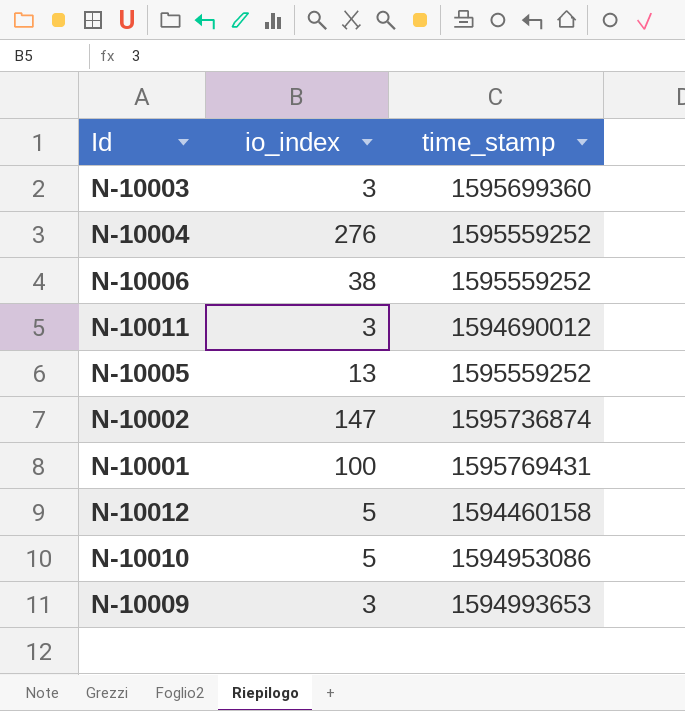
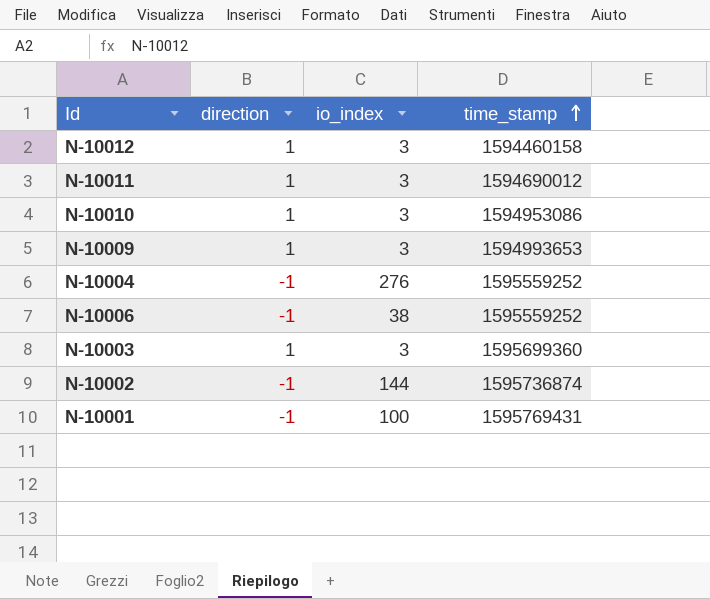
row order: none -> time_stamp ascending
column direction | position: none -> 2
row N-10005: 13 | 1595559252 -> none
N-10012 | io_index: 5 -> 3
N-10010 | io_index: 5 -> 3
N-10002 | io_index: 147 -> 144

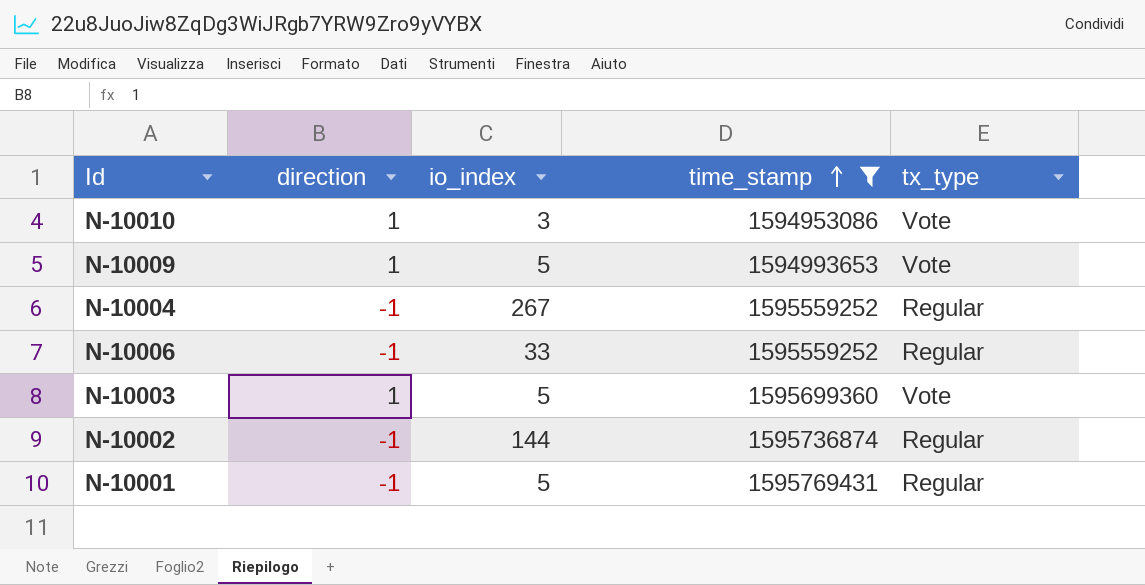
filter: none -> time_stamp >= 1594953086
column tx_type | position: none -> 5
N-10009 | io_index: 3 -> 5
N-10004 | io_index: 276 -> 267
N-10006 | io_index: 38 -> 33
N-10003 | io_index: 3 -> 5
N-10001 | io_index: 100 -> 5

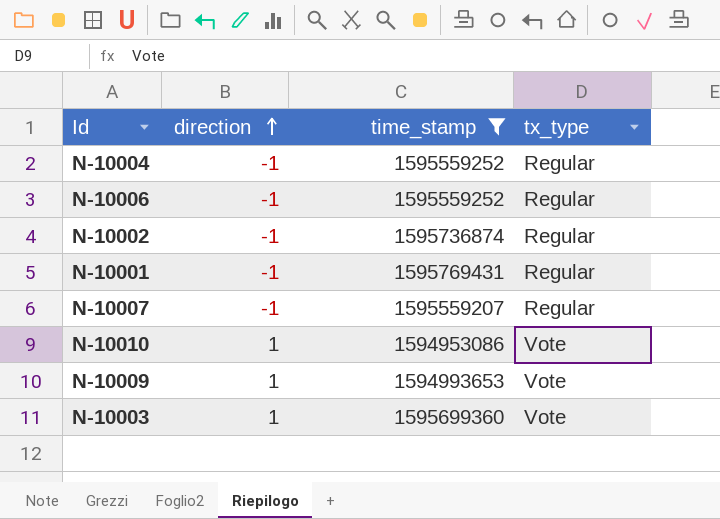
row order: time_stamp ascending -> direction ascending
column io_index | position: 3 -> none
row N-10007: none -> -1 | 1595559207 | Regular

